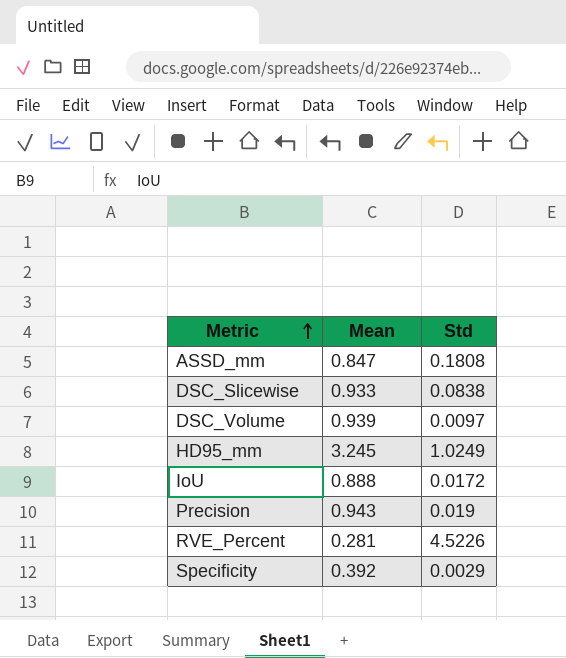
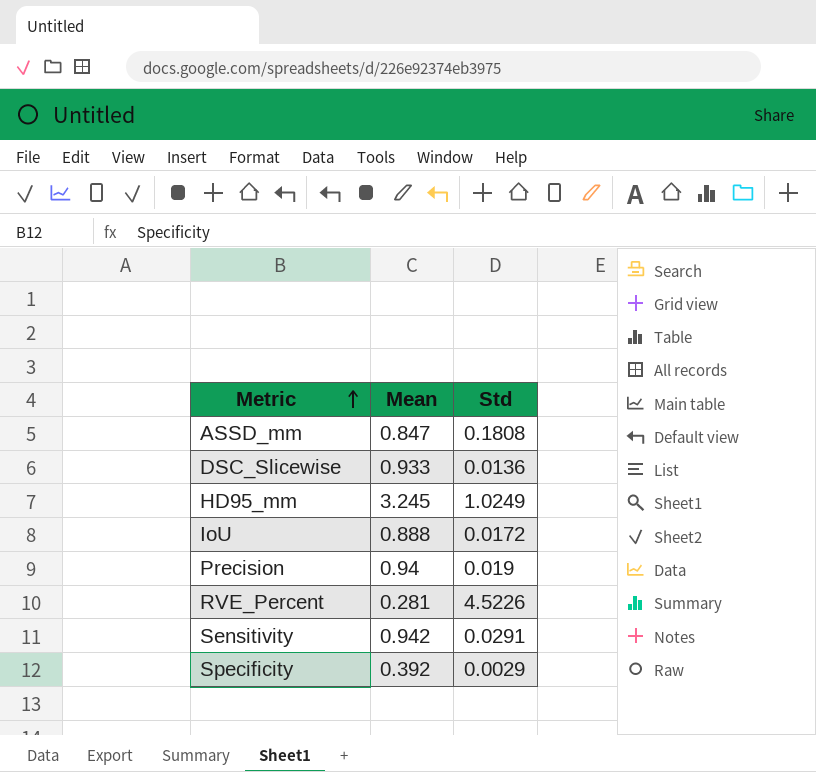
row DSC_Volume: 0.939 | 0.0097 -> none
DSC_Slicewise | Std: 0.0838 -> 0.0136
Precision | Mean: 0.943 -> 0.94
row Sensitivity: none -> 0.942 | 0.0291

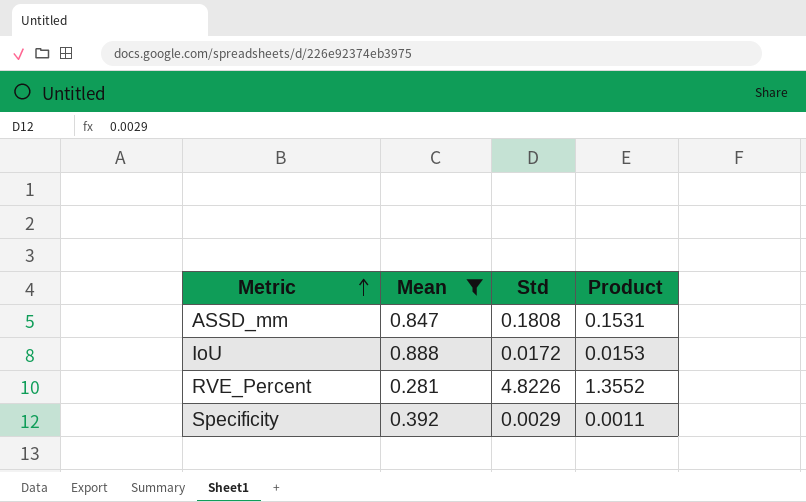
filter: none -> Mean <= 0.888
column Product | formula: none -> [Mean] * [Std]
RVE_Percent | Std: 4.5226 -> 4.8226

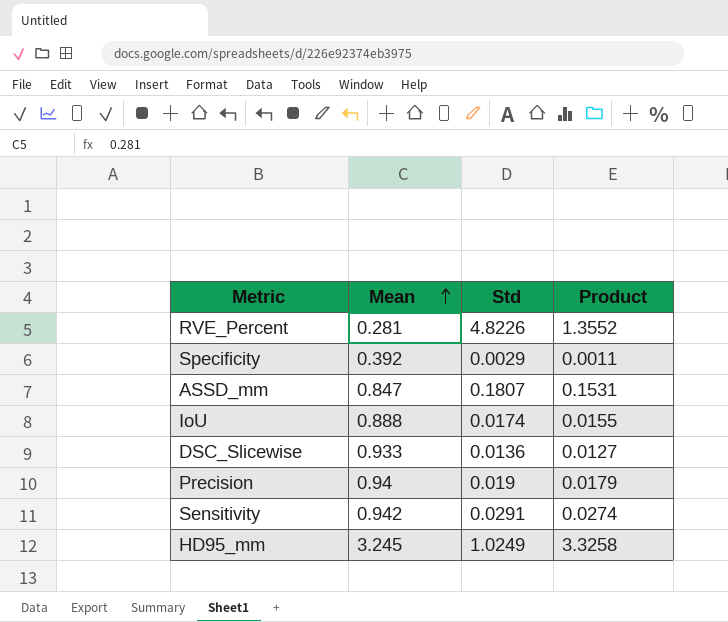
filter: Mean <= 0.888 -> none
row order: Metric ascending -> Mean ascending
ASSD_mm | Std: 0.1808 -> 0.1807
IoU | Std: 0.0172 -> 0.0174
IoU | Product: 0.0153 -> 0.0155

